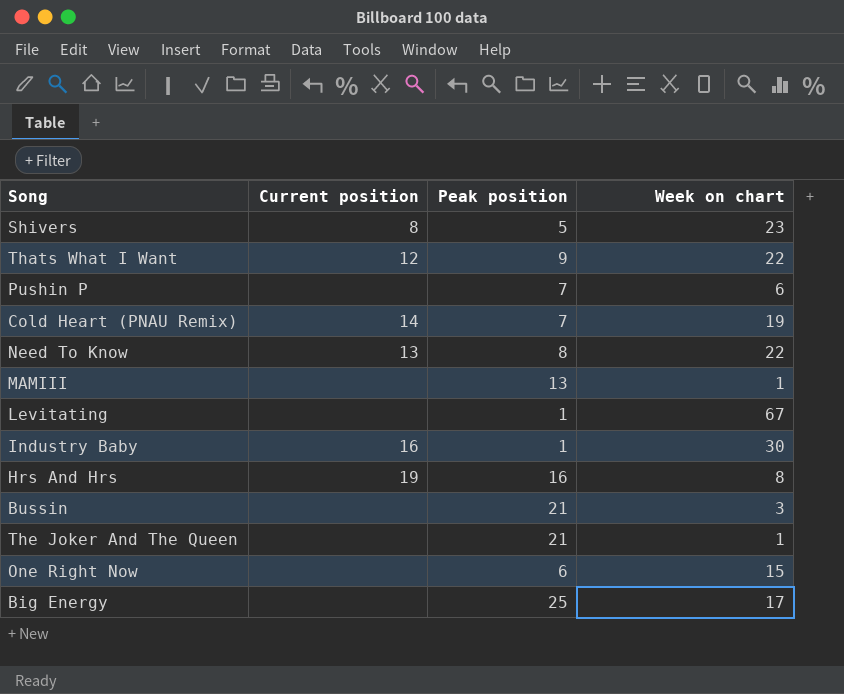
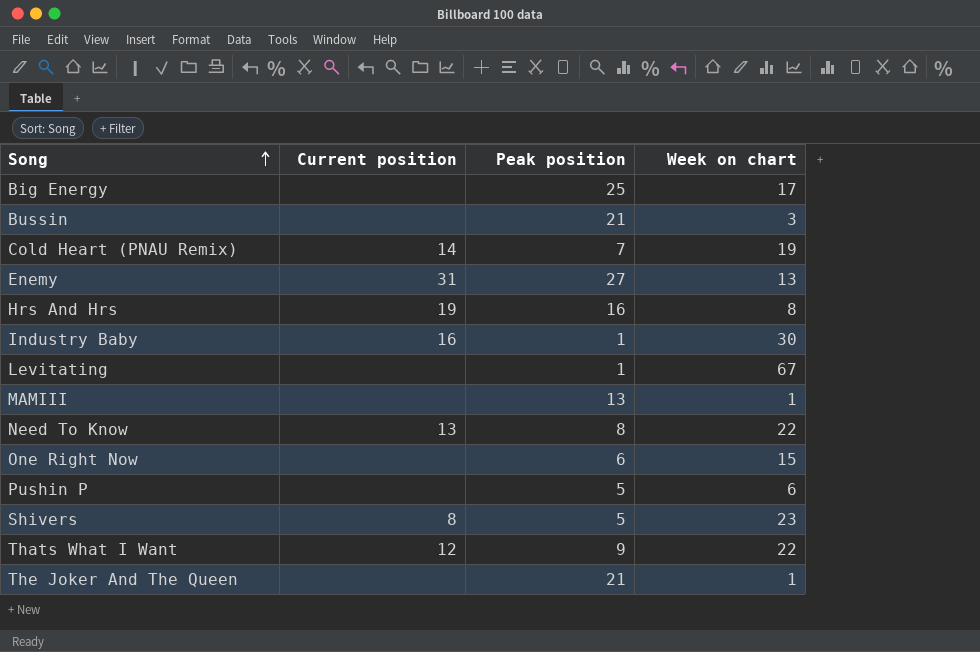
row order: none -> Song ascending
row Enemy: none -> 31 | 27 | 13
Pushin P | Peak position: 7 -> 5

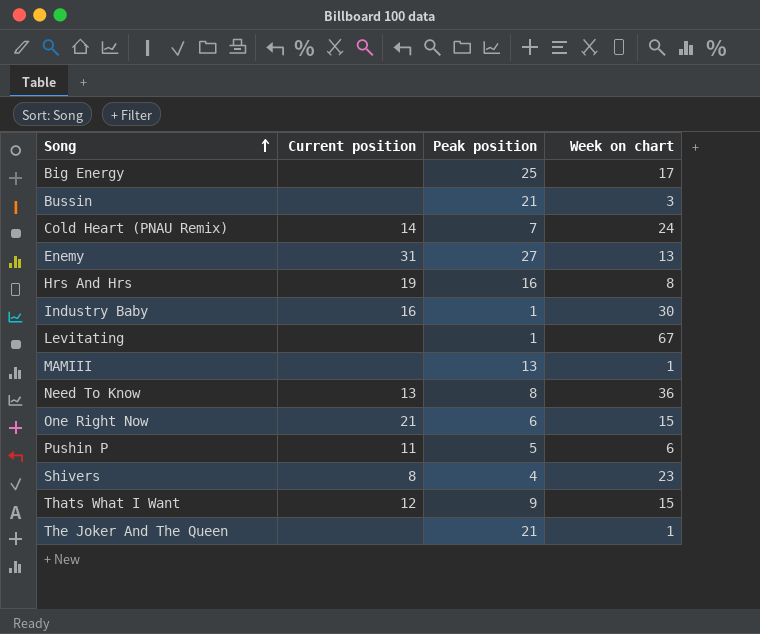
Cold Heart (PNAU Remix) | Week on chart: 19 -> 24
Need To Know | Week on chart: 22 -> 36
One Right Now | Current position: none -> 21
Pushin P | Current position: none -> 11
Shivers | Peak position: 5 -> 4
Thats What I Want | Week on chart: 22 -> 15

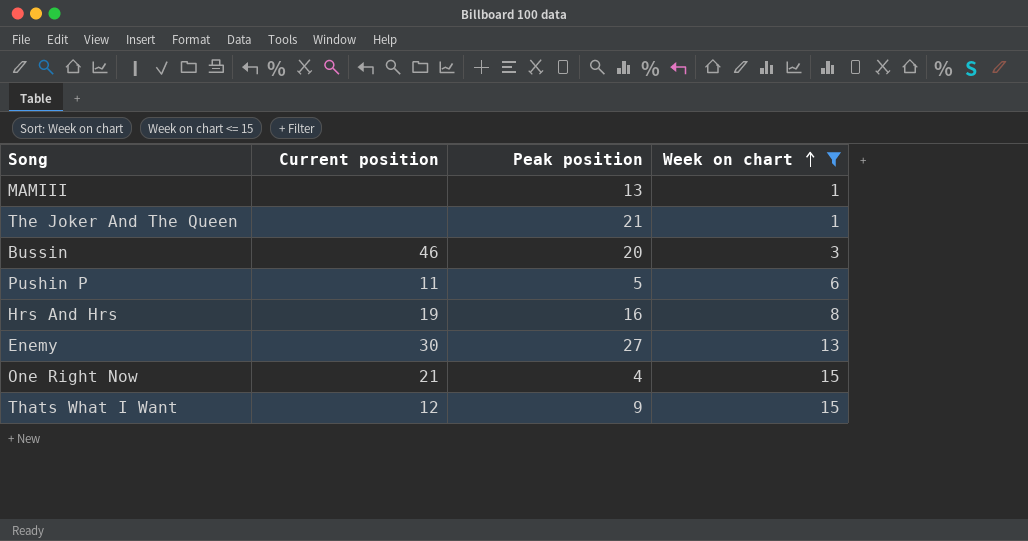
filter: none -> Week on chart <= 15
row order: Song ascending -> Week on chart ascending
Bussin | Current position: none -> 46
Bussin | Peak position: 21 -> 20
Enemy | Current position: 31 -> 30
One Right Now | Peak position: 6 -> 4

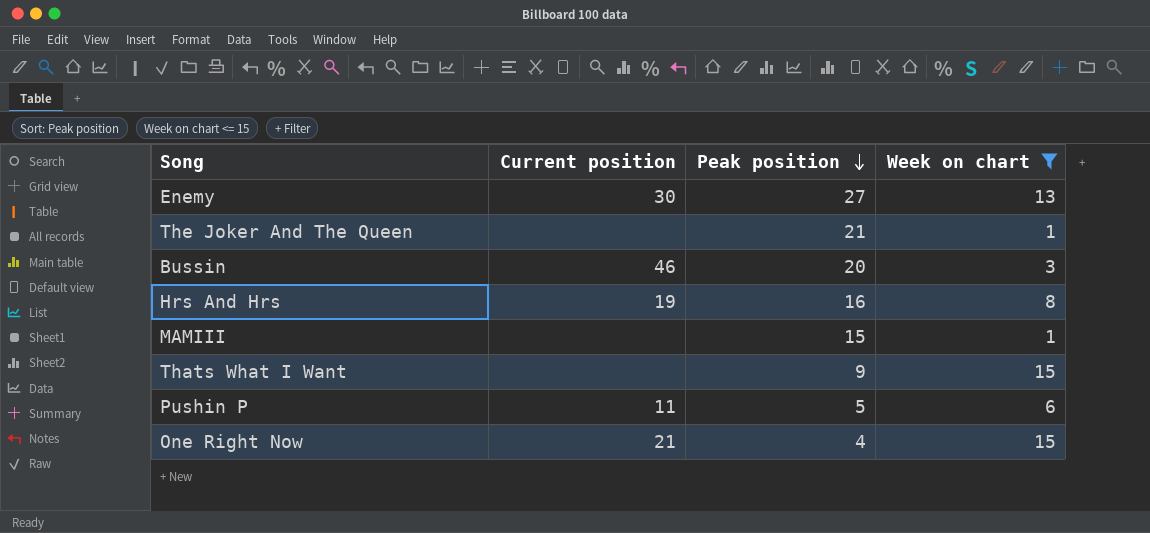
row order: Week on chart ascending -> Peak position descending
MAMIII | Peak position: 13 -> 15
Thats What I Want | Current position: 12 -> none

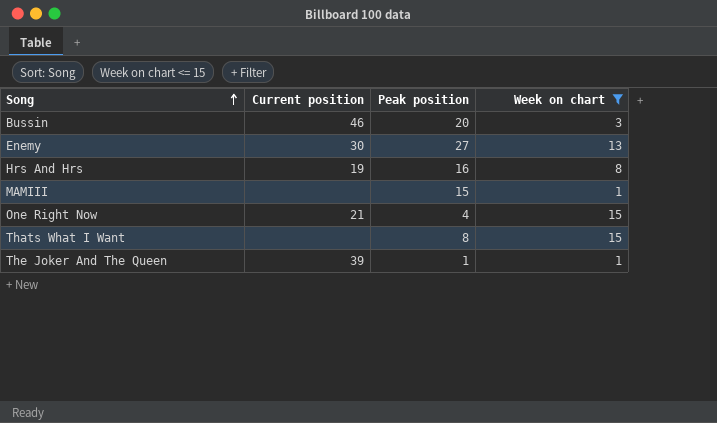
row order: Peak position descending -> Song ascending
row Pushin P: 11 | 5 | 6 -> none
Thats What I Want | Peak position: 9 -> 8
The Joker And The Queen | Current position: none -> 39
The Joker And The Queen | Peak position: 21 -> 1

